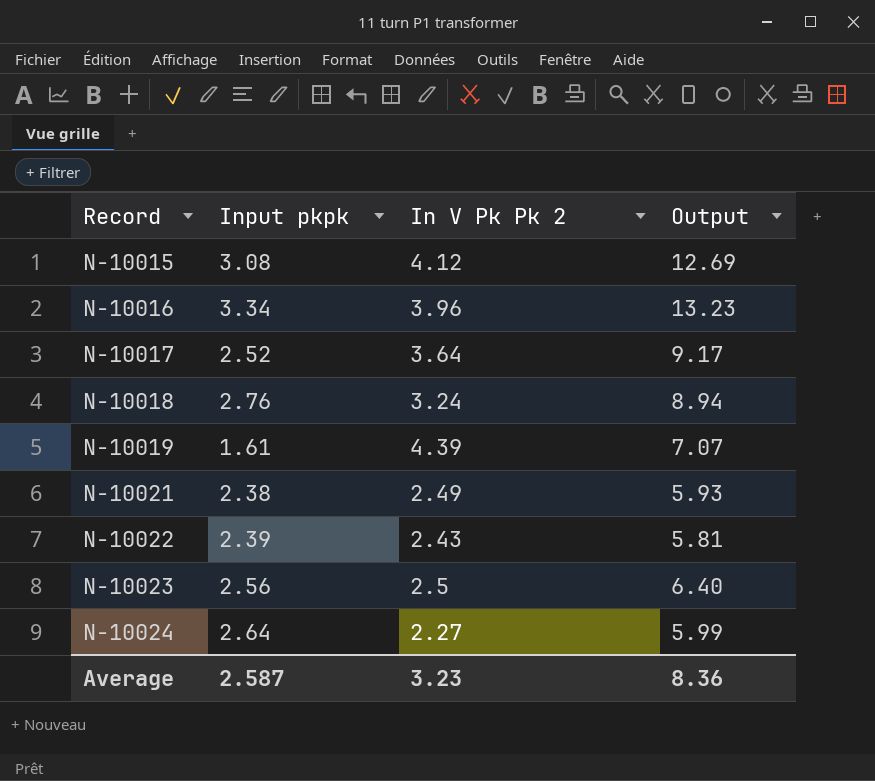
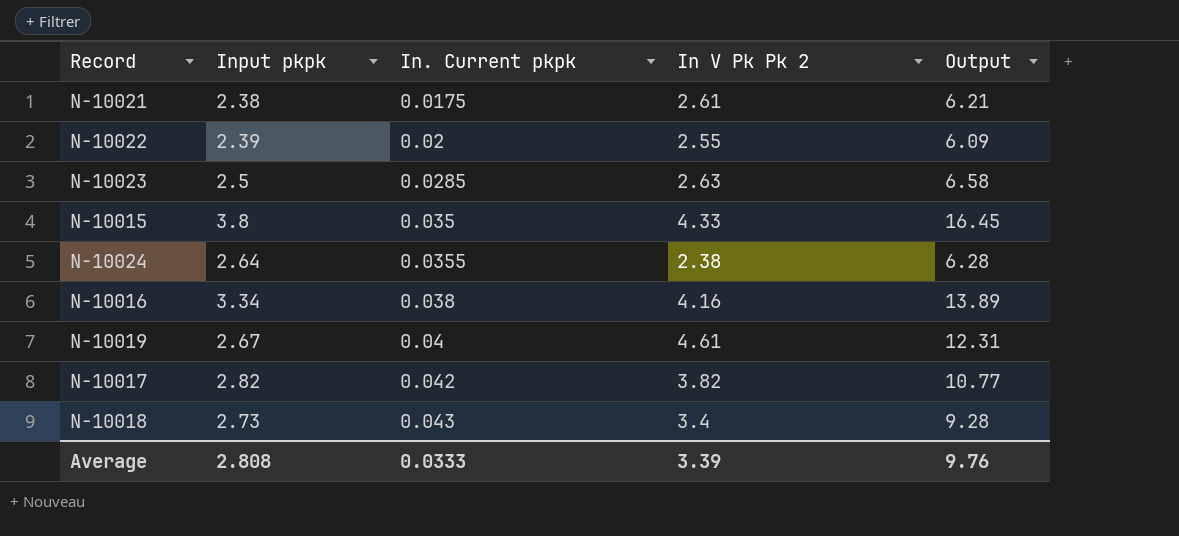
row order: Record ascending -> In. Current pkpk ascending
column In. Current pkpk | position: none -> 3
N-10021 | In V Pk Pk 2: 2.49 -> 2.61
N-10021 | Output: 5.93 -> 6.21
N-10022 | In V Pk Pk 2: 2.43 -> 2.55
N-10022 | Output: 5.81 -> 6.09
N-10023 | Input pkpk: 2.56 -> 2.5
N-10023 | In V Pk Pk 2: 2.5 -> 2.63
N-10023 | Output: 6.40 -> 6.58
N-10015 | Input pkpk: 3.08 -> 3.8
N-10015 | In V Pk Pk 2: 4.12 -> 4.33
N-10015 | Output: 12.69 -> 16.45
N-10024 | In V Pk Pk 2: 2.27 -> 2.38
N-10024 | Output: 5.99 -> 6.28
N-10016 | In V Pk Pk 2: 3.96 -> 4.16
N-10016 | Output: 13.23 -> 13.89
N-10019 | Input pkpk: 1.61 -> 2.67
N-10019 | In V Pk Pk 2: 4.39 -> 4.61
N-10019 | Output: 7.07 -> 12.31
N-10017 | Input pkpk: 2.52 -> 2.82
N-10017 | In V Pk Pk 2: 3.64 -> 3.82
N-10017 | Output: 9.17 -> 10.77
N-10018 | Input pkpk: 2.76 -> 2.73
N-10018 | In V Pk Pk 2: 3.24 -> 3.4
N-10018 | Output: 8.94 -> 9.28
Average | Input pkpk: 2.587 -> 2.808
Average | In V Pk Pk 2: 3.23 -> 3.39
Average | Output: 8.36 -> 9.76

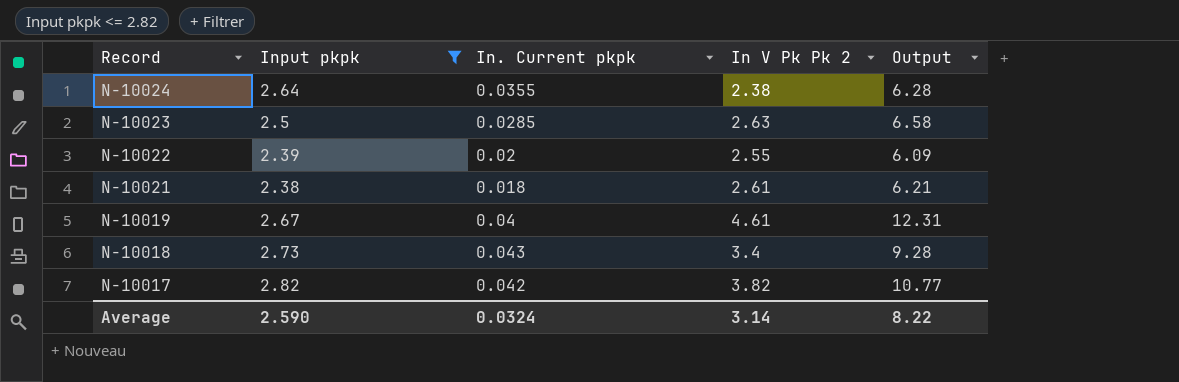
filter: none -> Input pkpk <= 2.82
row order: In. Current pkpk ascending -> Record descending
N-10021 | In. Current pkpk: 0.0175 -> 0.018
Average | Input pkpk: 2.808 -> 2.590
Average | In. Current pkpk: 0.0333 -> 0.0324
Average | In V Pk Pk 2: 3.39 -> 3.14
Average | Output: 9.76 -> 8.22

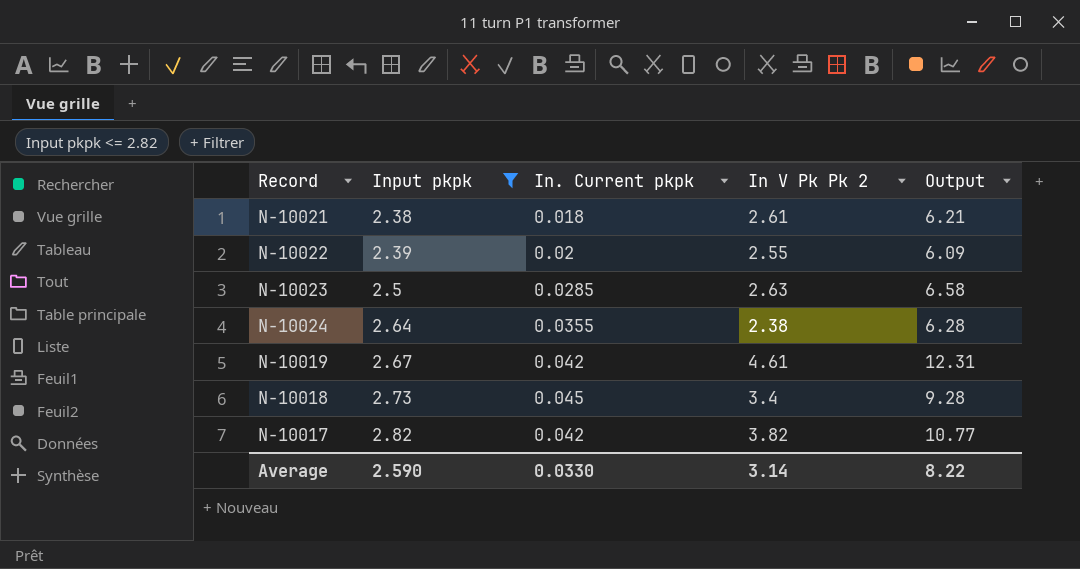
row order: Record descending -> Input pkpk ascending
N-10019 | In. Current pkpk: 0.04 -> 0.042
N-10018 | In. Current pkpk: 0.043 -> 0.045
Average | In. Current pkpk: 0.0324 -> 0.0330

